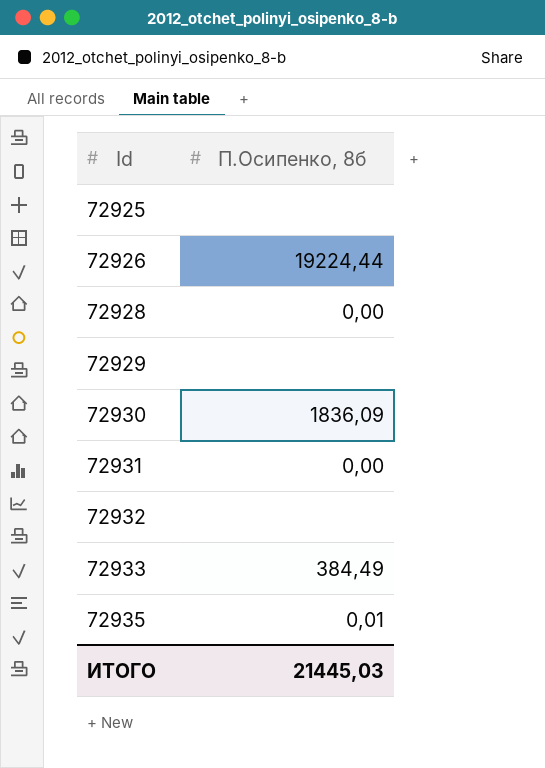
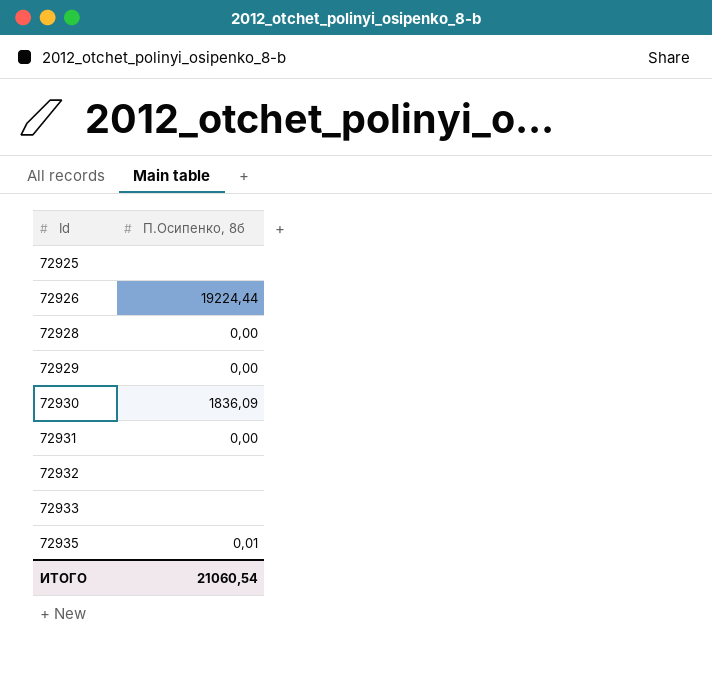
72929 | П.Осипенко, 8б: none -> 0,00
72933 | П.Осипенко, 8б: 384,49 -> none
ИТОГО | П.Осипенко, 8б: 21445,03 -> 21060,54

